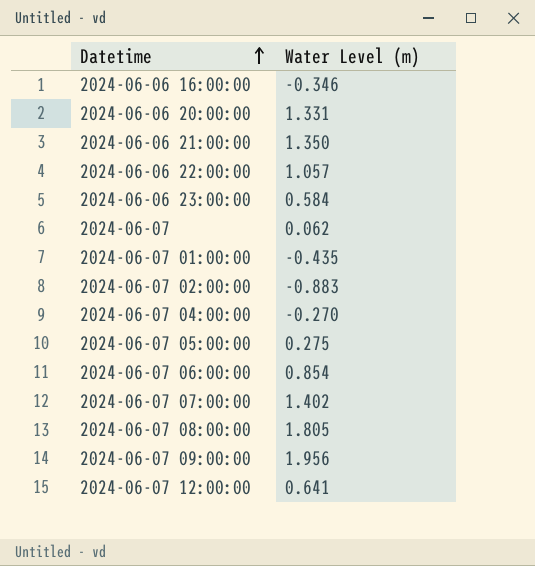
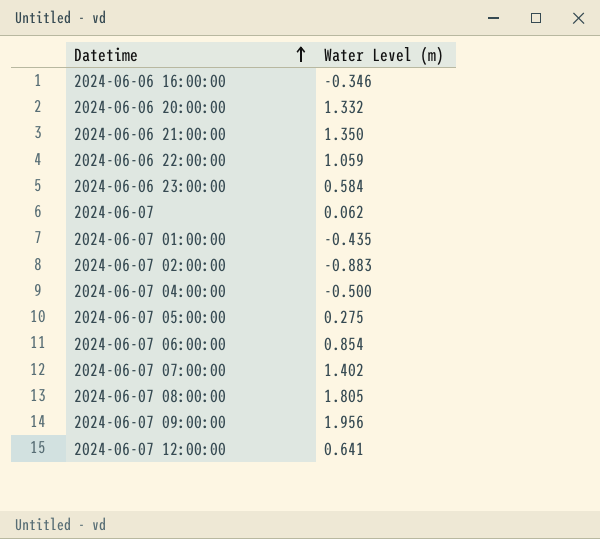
2024-06-06 20:00:00 | Water Level (m): 1.331 -> 1.332
2024-06-06 22:00:00 | Water Level (m): 1.057 -> 1.059
2024-06-07 04:00:00 | Water Level (m): -0.270 -> -0.500

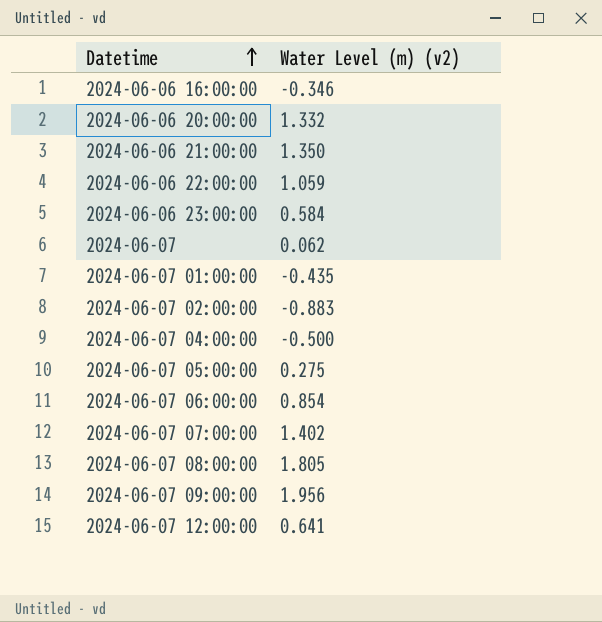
column name: Water Level (m) -> Water Level (m) (v2)

